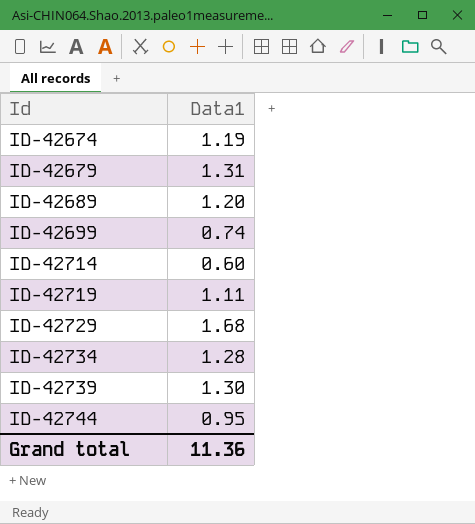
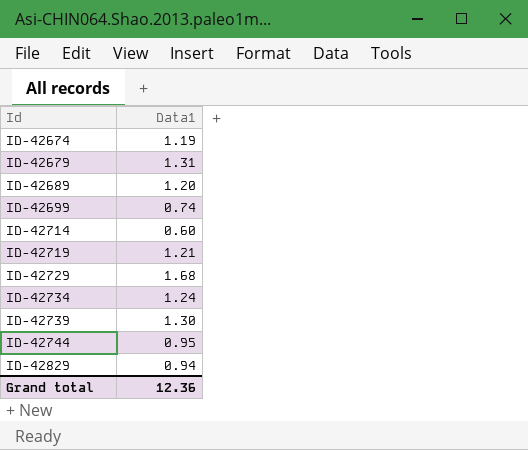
ID-42719 | Data1: 1.11 -> 1.21
ID-42734 | Data1: 1.28 -> 1.24
row ID-42829: none -> 0.94
Grand total | Data1: 11.36 -> 12.36

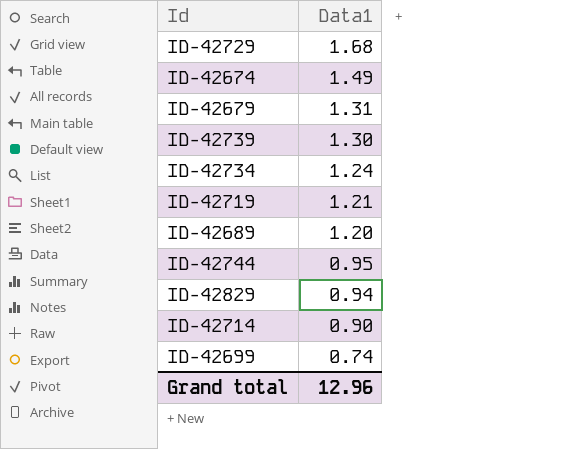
row order: Id ascending -> Data1 descending
ID-42674 | Data1: 1.19 -> 1.49
ID-42714 | Data1: 0.60 -> 0.90
Grand total | Data1: 12.36 -> 12.96

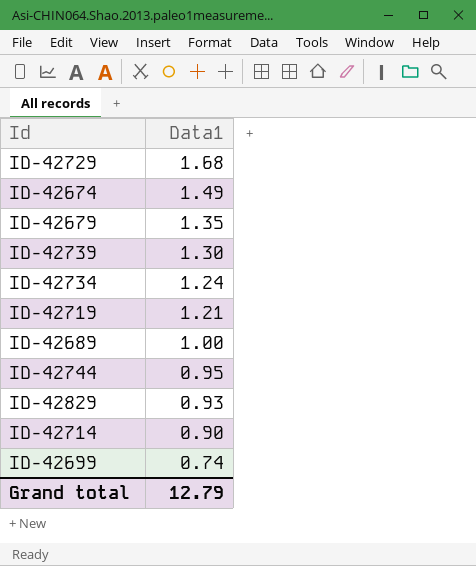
ID-42679 | Data1: 1.31 -> 1.35
ID-42689 | Data1: 1.20 -> 1.00
ID-42829 | Data1: 0.94 -> 0.93
Grand total | Data1: 12.96 -> 12.79

